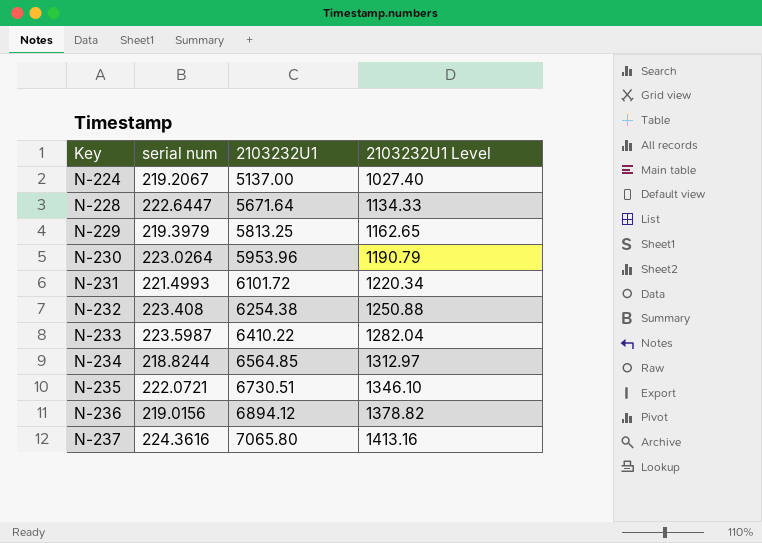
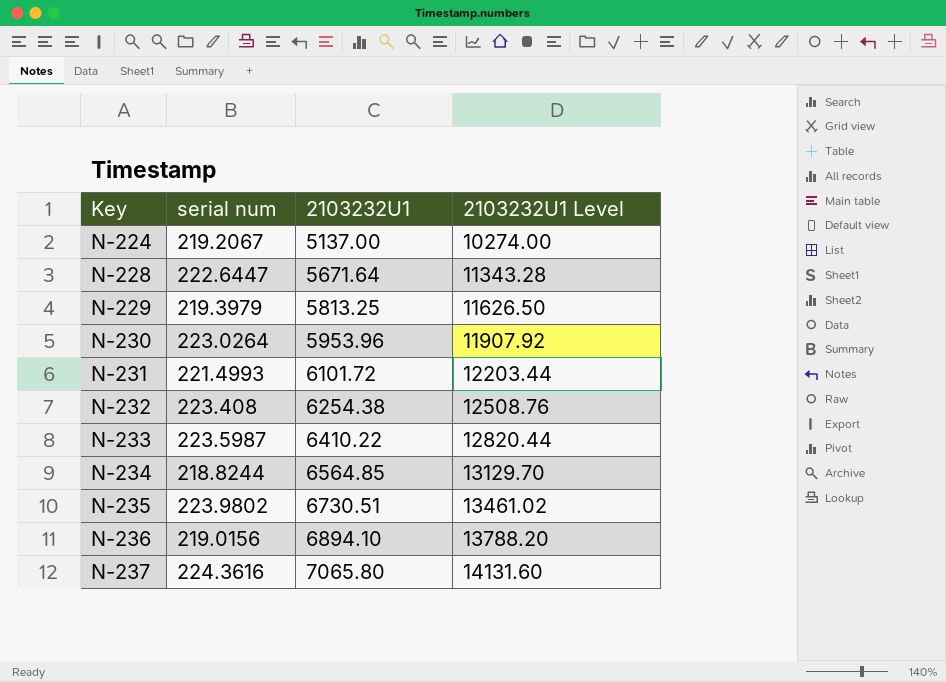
column 2103232U1 Level | formula: [2103232U1] * 0.2 -> [2103232U1] * 2
N-235 | serial num: 222.0721 -> 223.9802
N-236 | 2103232U1: 6894.12 -> 6894.10

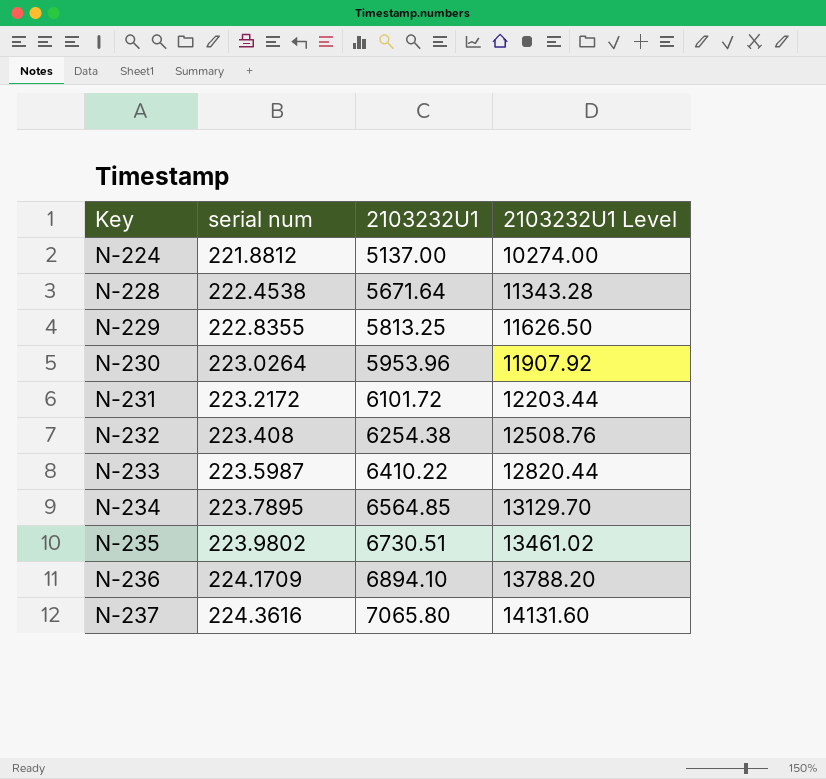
N-224 | serial num: 219.2067 -> 221.8812
N-228 | serial num: 222.6447 -> 222.4538
N-229 | serial num: 219.3979 -> 222.8355
N-231 | serial num: 221.4993 -> 223.2172
N-234 | serial num: 218.8244 -> 223.7895
N-236 | serial num: 219.0156 -> 224.1709

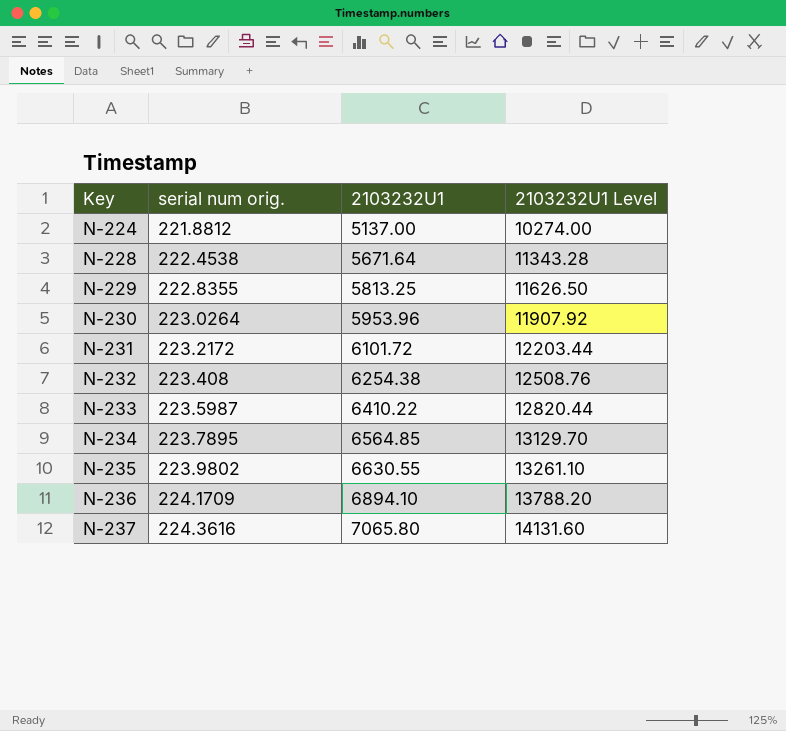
column name: serial num -> serial num orig.
N-235 | 2103232U1: 6730.51 -> 6630.55
N-235 | 2103232U1 Level: 13461.02 -> 13261.10

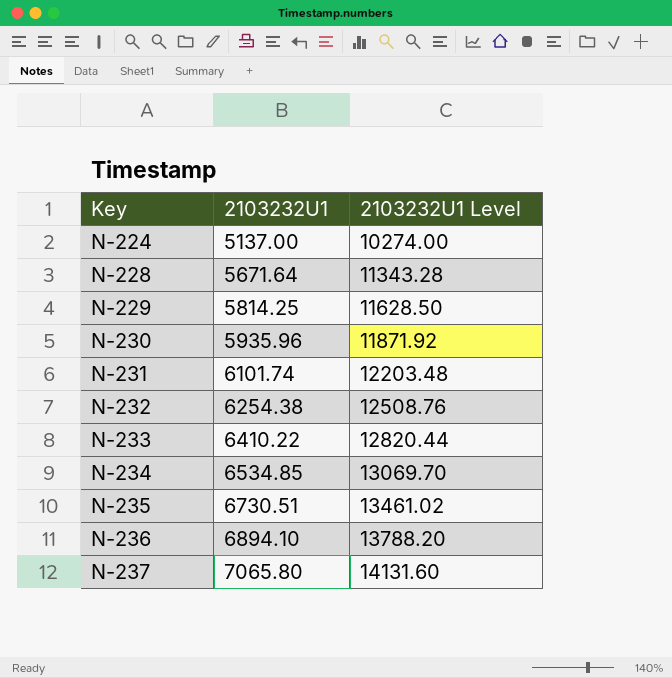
column serial num orig. | position: 2 -> none
N-229 | 2103232U1: 5813.25 -> 5814.25
N-229 | 2103232U1 Level: 11626.50 -> 11628.50
N-230 | 2103232U1: 5953.96 -> 5935.96
N-230 | 2103232U1 Level: 11907.92 -> 11871.92
N-231 | 2103232U1: 6101.72 -> 6101.74
N-231 | 2103232U1 Level: 12203.44 -> 12203.48
N-234 | 2103232U1: 6564.85 -> 6534.85
N-234 | 2103232U1 Level: 13129.70 -> 13069.70
N-235 | 2103232U1: 6630.55 -> 6730.51
N-235 | 2103232U1 Level: 13261.10 -> 13461.02

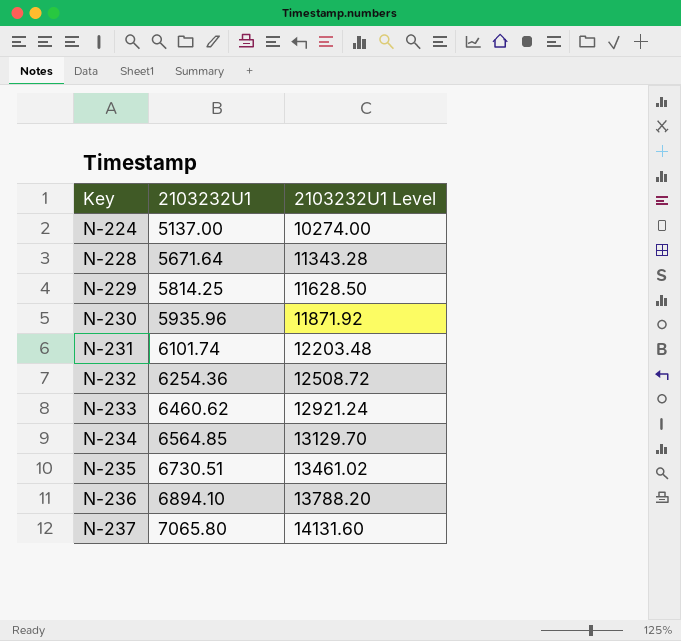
N-232 | 2103232U1: 6254.38 -> 6254.36
N-232 | 2103232U1 Level: 12508.76 -> 12508.72
N-233 | 2103232U1: 6410.22 -> 6460.62
N-233 | 2103232U1 Level: 12820.44 -> 12921.24
N-234 | 2103232U1: 6534.85 -> 6564.85
N-234 | 2103232U1 Level: 13069.70 -> 13129.70

